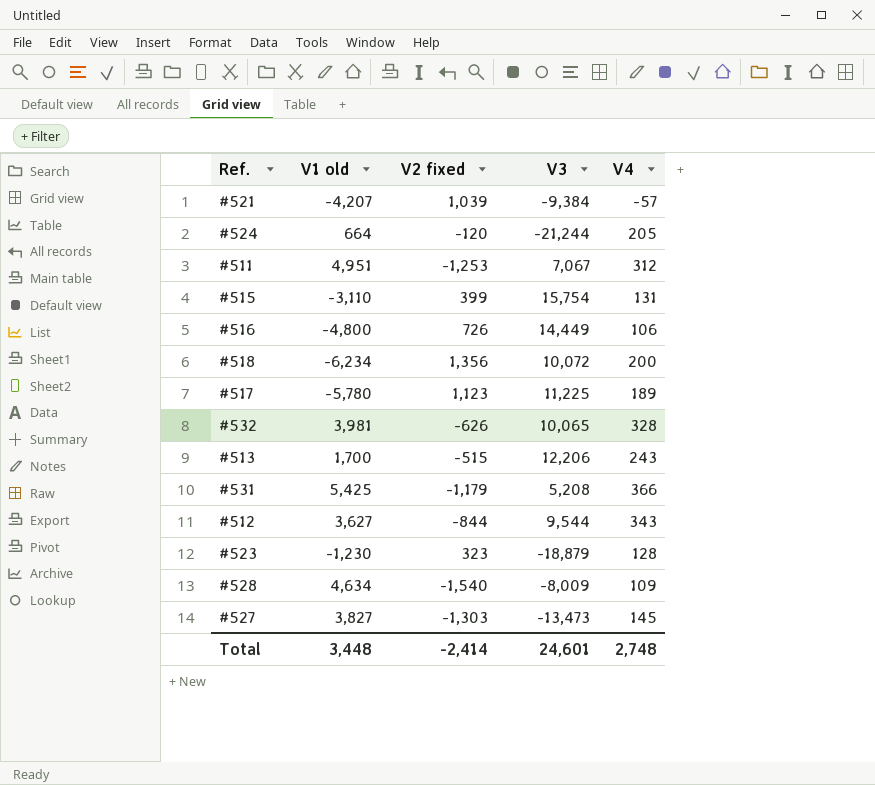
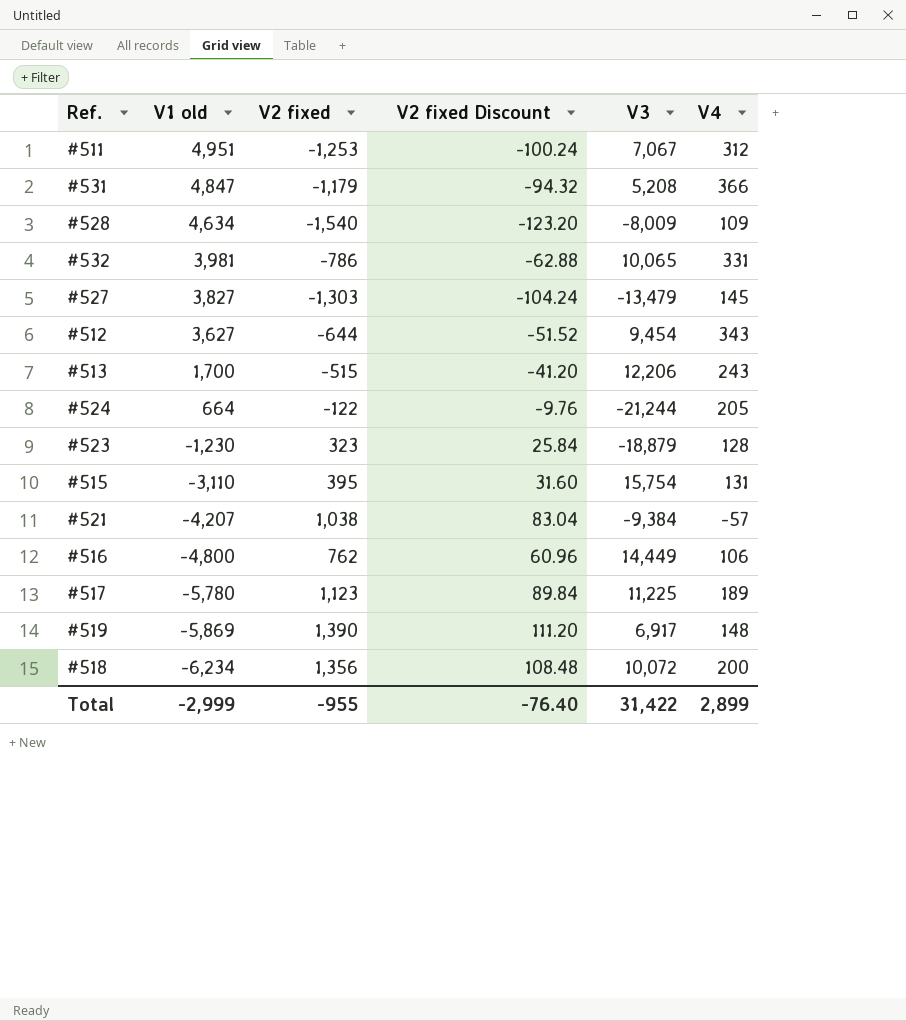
row order: none -> V1 old descending
column V2 fixed Discount | formula: none -> [V2 fixed] * 0.08
#531 | V1 old: 5,425 -> 4,847
#532 | V2 fixed: -626 -> -786
#532 | V4: 328 -> 331
#527 | V3: -13,473 -> -13,479
#512 | V2 fixed: -844 -> -644
#512 | V3: 9,544 -> 9,454
#524 | V2 fixed: -120 -> -122
#515 | V2 fixed: 399 -> 395
#521 | V2 fixed: 1,039 -> 1,038
#516 | V2 fixed: 726 -> 762
row #519: none -> -5,869 | 1,390 | 111.20 | 6,917 | 148
Total | V1 old: 3,448 -> -2,999
Total | V2 fixed: -2,414 -> -955
Total | V3: 24,601 -> 31,422
Total | V4: 2,748 -> 2,899

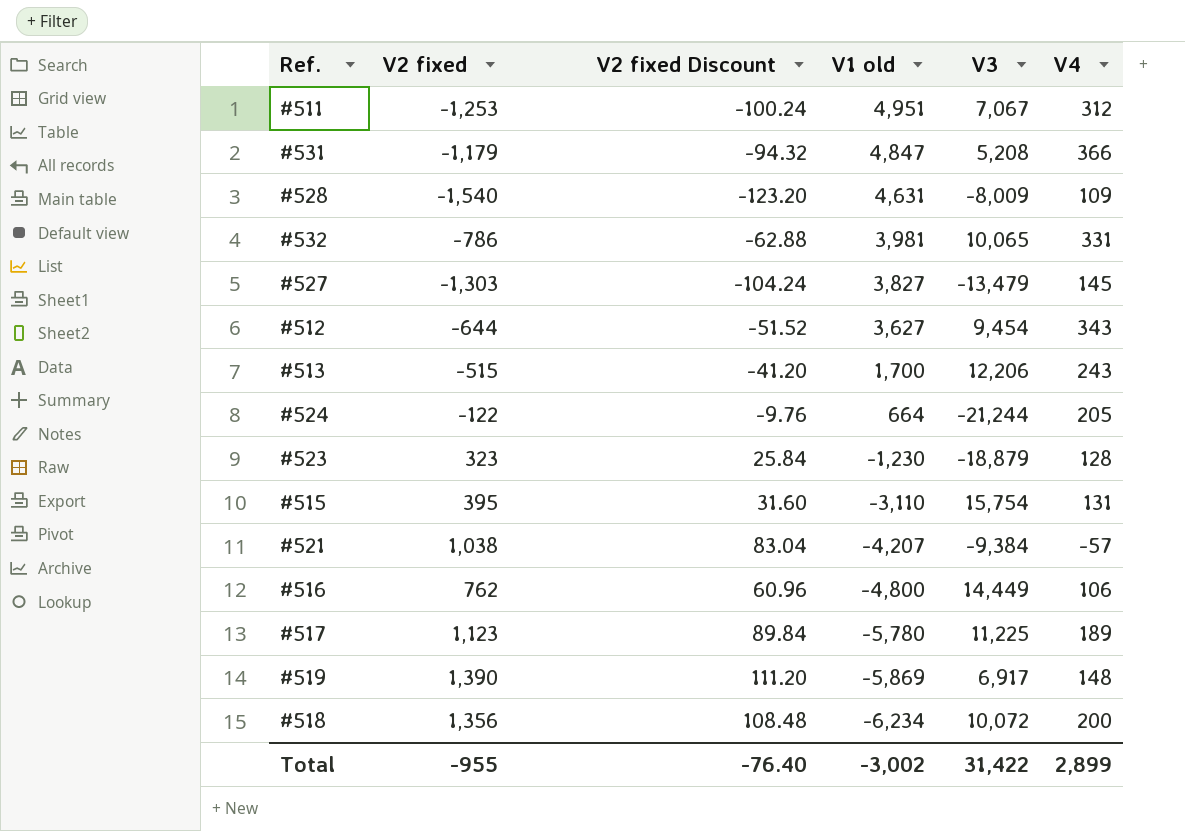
column V1 old | position: 2 -> 4
#528 | V1 old: 4,634 -> 4,631
Total | V1 old: -2,999 -> -3,002

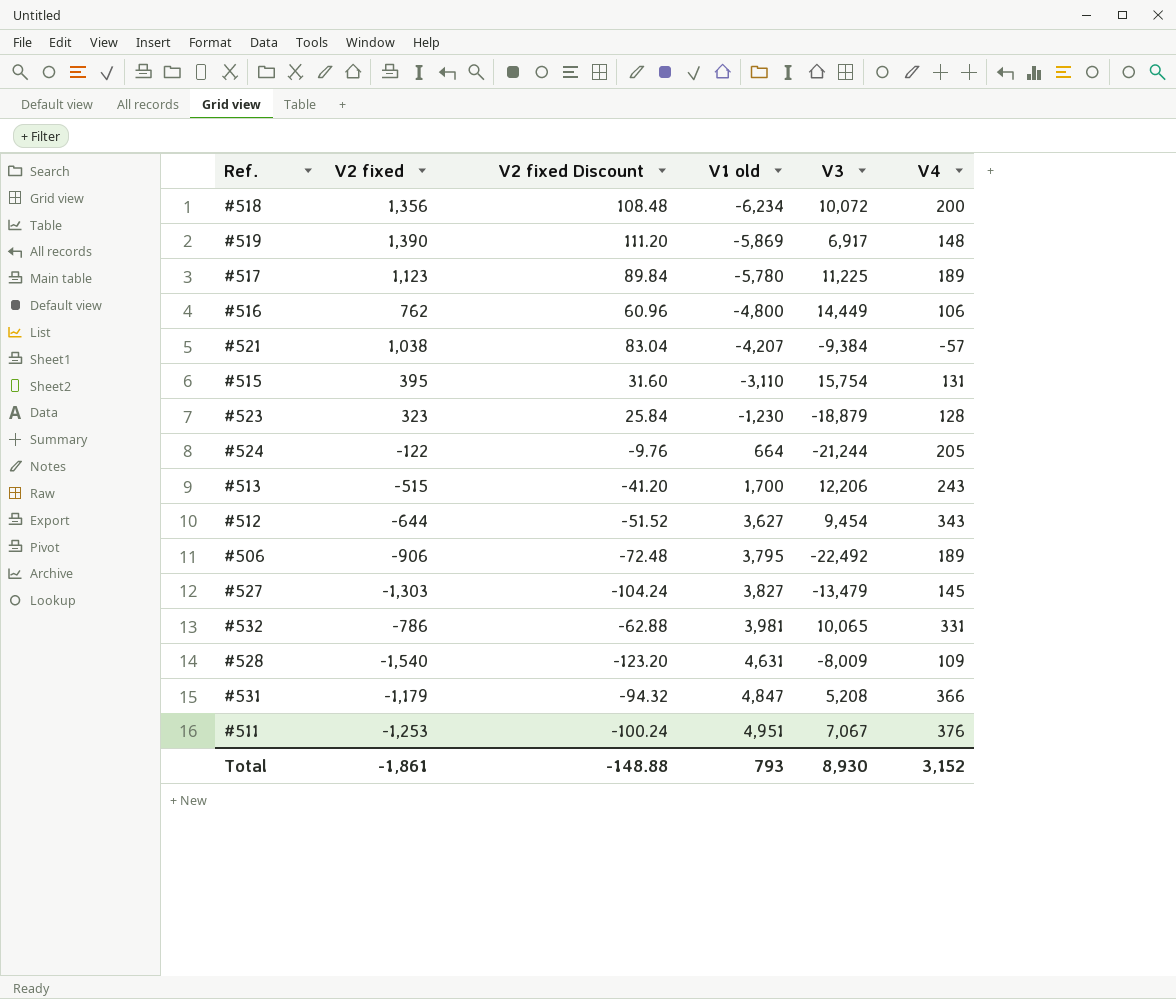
row order: V1 old descending -> V1 old ascending
row #506: none -> -906 | -72.48 | 3,795 | -22,492 | 189
#511 | V4: 312 -> 376
Total | V2 fixed: -955 -> -1,861
Total | V2 fixed Discount: -76.40 -> -148.88
Total | V1 old: -3,002 -> 793
Total | V3: 31,422 -> 8,930
Total | V4: 2,899 -> 3,152

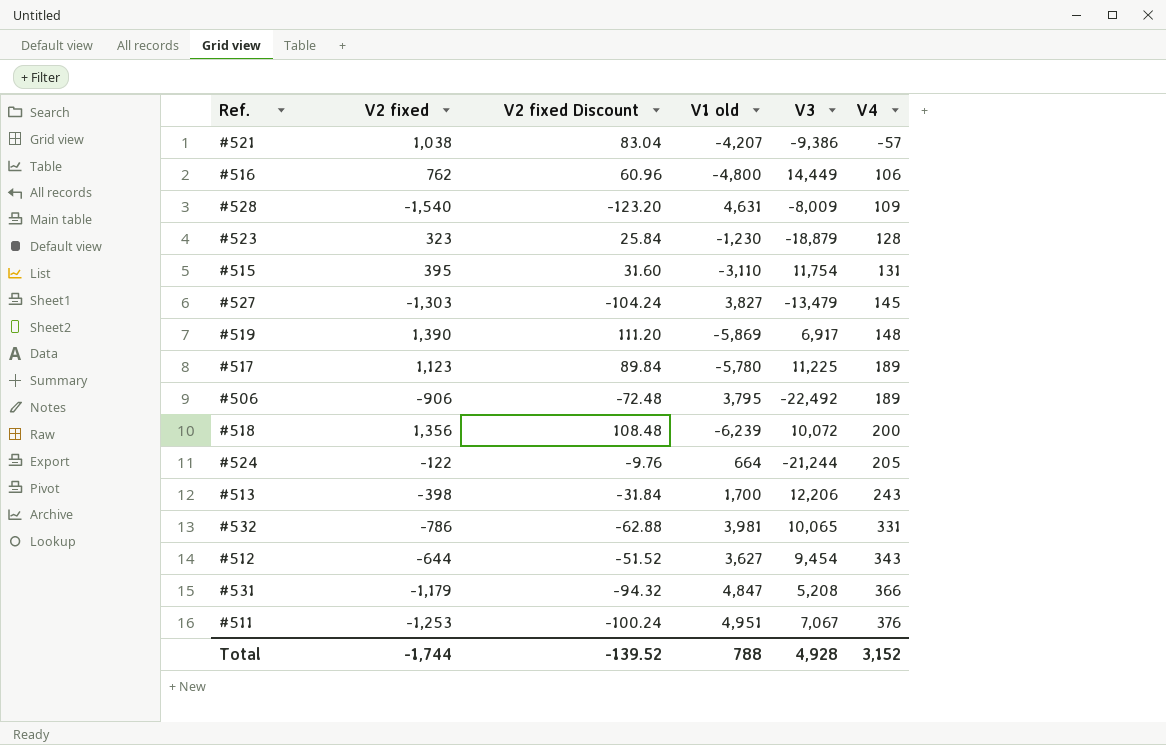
row order: V1 old ascending -> V4 ascending
#521 | V3: -9,384 -> -9,386
#515 | V3: 15,754 -> 11,754
#518 | V1 old: -6,234 -> -6,239
#513 | V2 fixed: -515 -> -398
#513 | V2 fixed Discount: -41.20 -> -31.84
Total | V2 fixed: -1,861 -> -1,744
Total | V2 fixed Discount: -148.88 -> -139.52
Total | V1 old: 793 -> 788
Total | V3: 8,930 -> 4,928

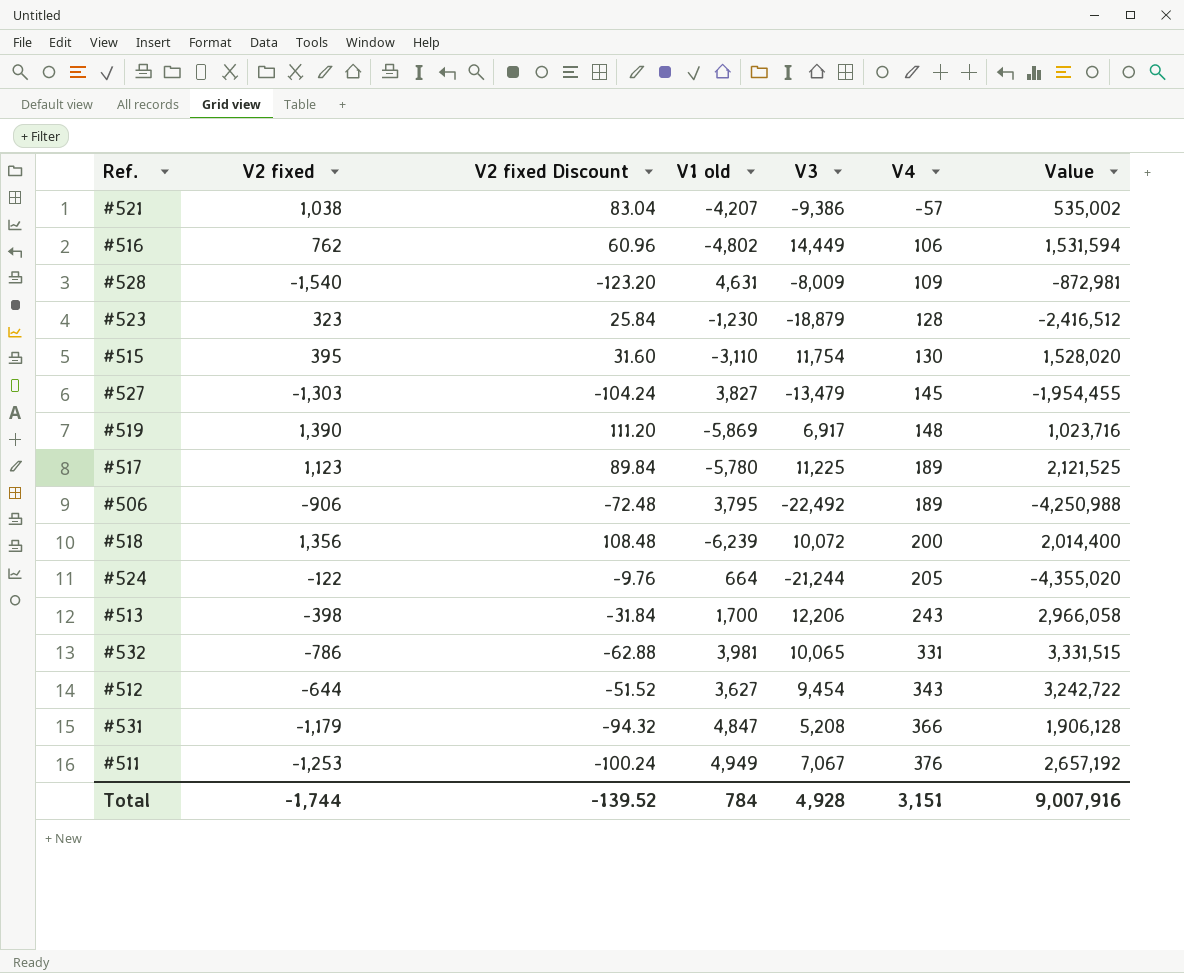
column Value | formula: none -> [V3] * [V4]
#516 | V1 old: -4,800 -> -4,802
#515 | V4: 131 -> 130
#511 | V1 old: 4,951 -> 4,949
Total | V1 old: 788 -> 784
Total | V4: 3,152 -> 3,151

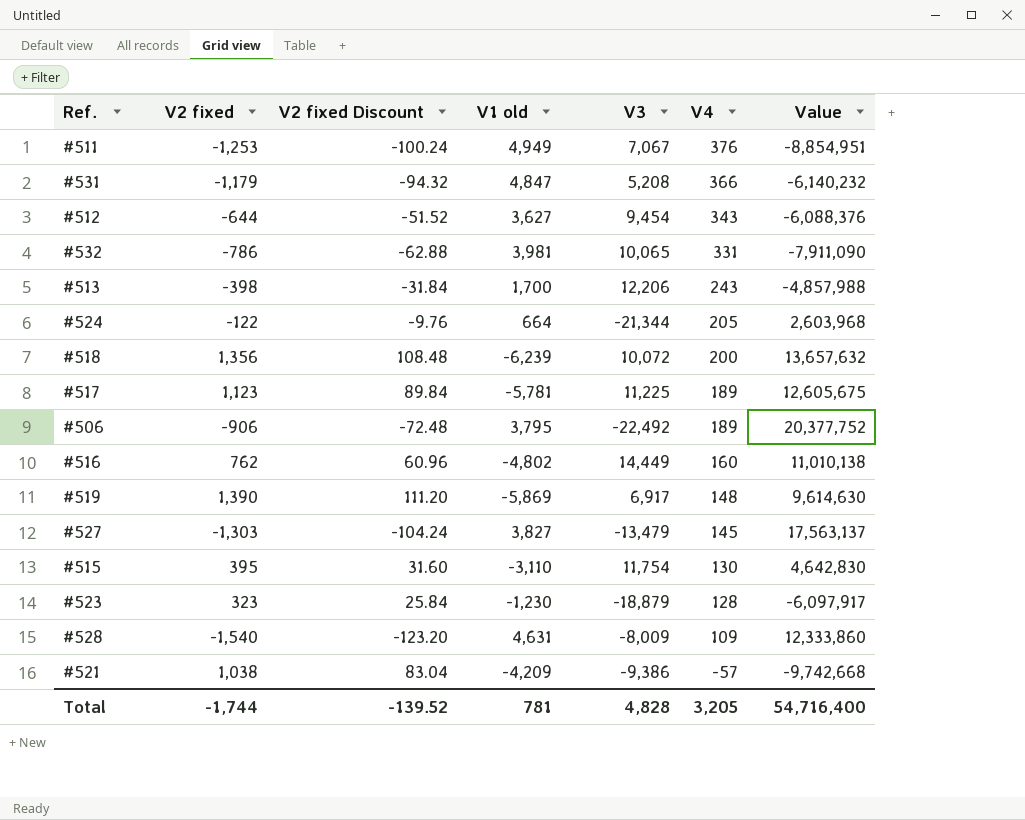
row order: V4 ascending -> V4 descending
column Value | formula: [V3] * [V4] -> [V2 fixed] * [V3]
#524 | V3: -21,244 -> -21,344
#517 | V1 old: -5,780 -> -5,781
#516 | V4: 106 -> 160
#521 | V1 old: -4,207 -> -4,209
Total | V1 old: 784 -> 781
Total | V3: 4,928 -> 4,828
Total | V4: 3,151 -> 3,205
Total | Value: 9,007,916 -> 54,716,400

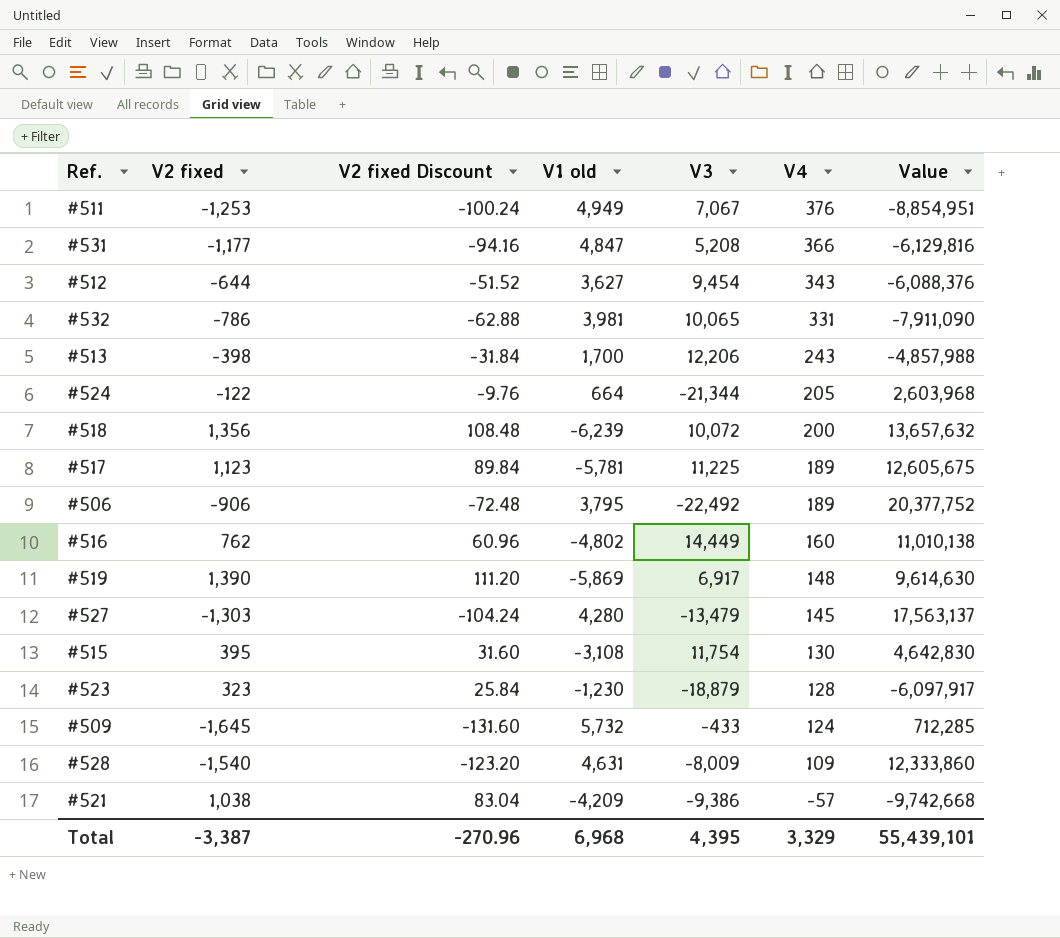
#531 | V2 fixed: -1,179 -> -1,177
#531 | V2 fixed Discount: -94.32 -> -94.16
#531 | Value: -6,140,232 -> -6,129,816
#527 | V1 old: 3,827 -> 4,280
#515 | V1 old: -3,110 -> -3,108
row #509: none -> -1,645 | -131.60 | 5,732 | -433 | 124 | 712,285
Total | V2 fixed: -1,744 -> -3,387
Total | V2 fixed Discount: -139.52 -> -270.96
Total | V1 old: 781 -> 6,968
Total | V3: 4,828 -> 4,395
Total | V4: 3,205 -> 3,329
Total | Value: 54,716,400 -> 55,439,101

